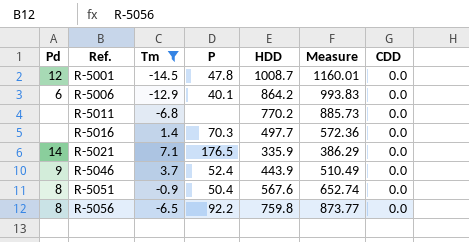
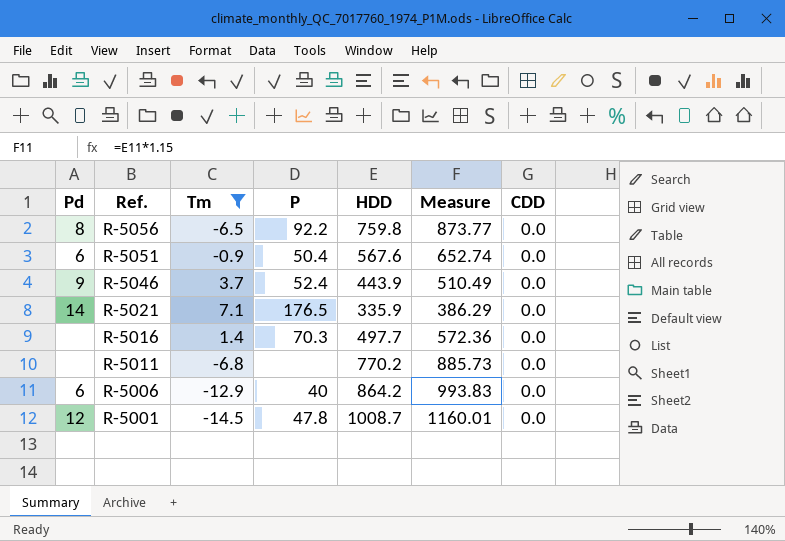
row order: Ref. ascending -> Ref. descending
R-5051 | Pd: 8 -> 6
R-5006 | P: 40.1 -> 40

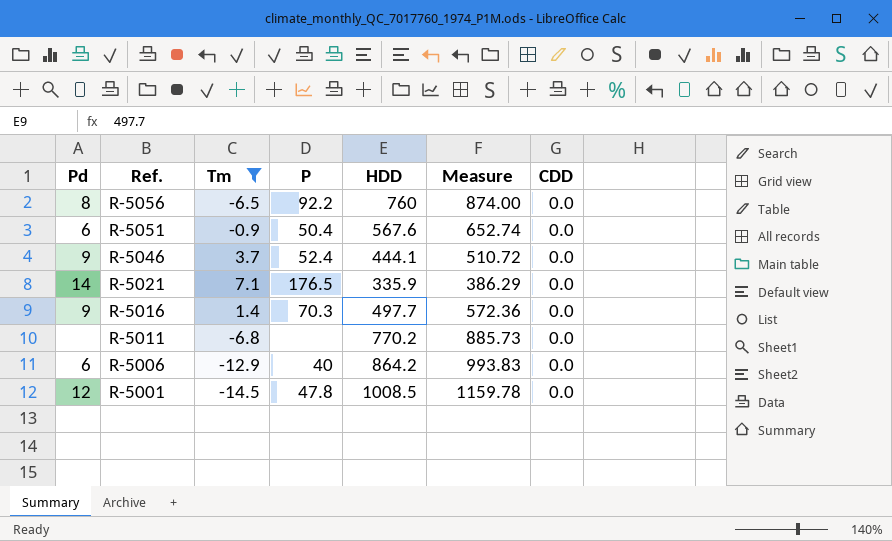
R-5056 | HDD: 759.8 -> 760
R-5056 | Measure: 873.77 -> 874.00
R-5046 | HDD: 443.9 -> 444.1
R-5046 | Measure: 510.49 -> 510.72
R-5016 | Pd: none -> 9
R-5001 | HDD: 1008.7 -> 1008.5
R-5001 | Measure: 1160.01 -> 1159.78

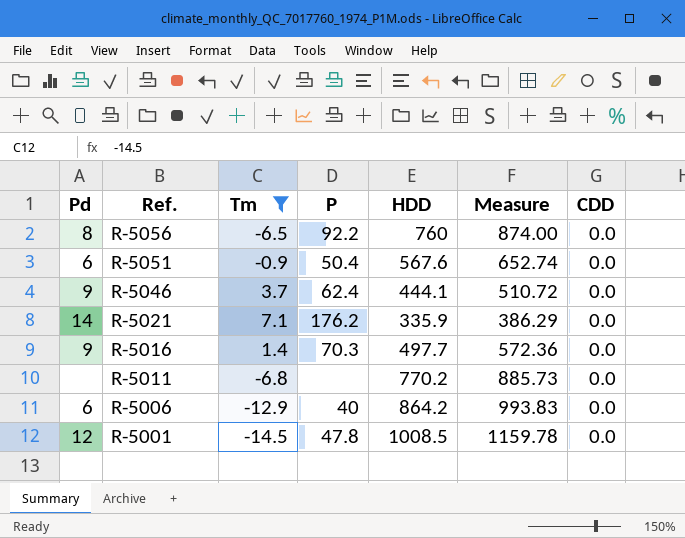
R-5046 | P: 52.4 -> 62.4
R-5021 | P: 176.5 -> 176.2

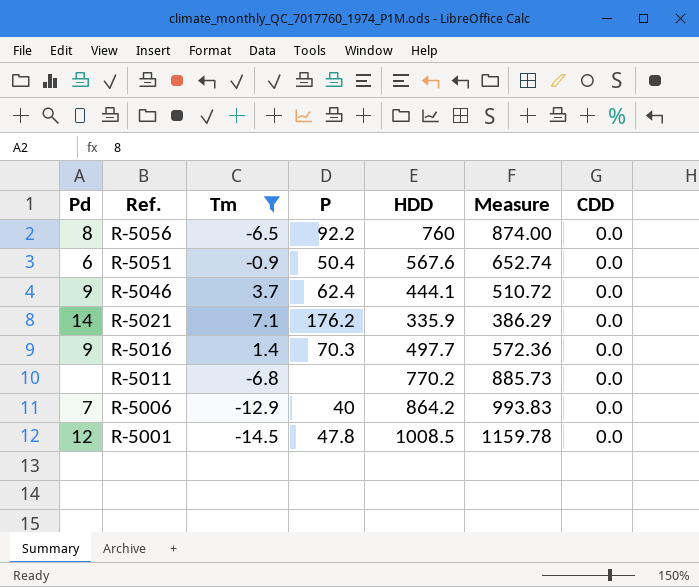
R-5006 | Pd: 6 -> 7

